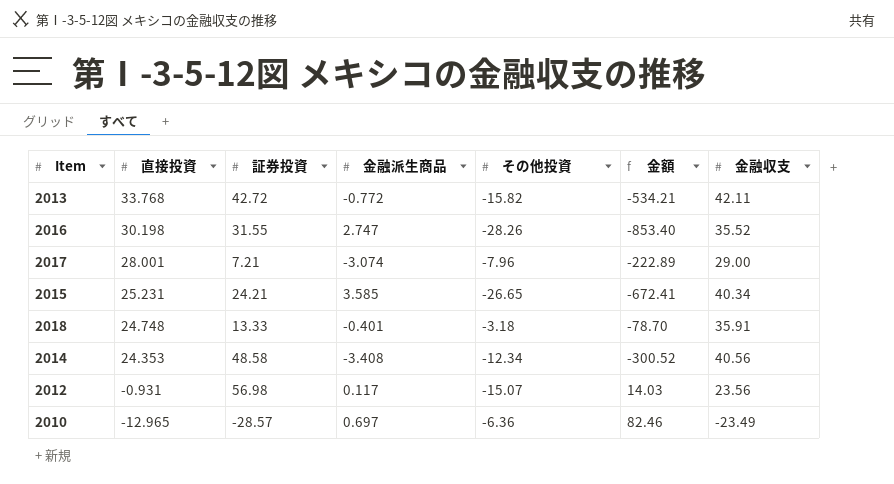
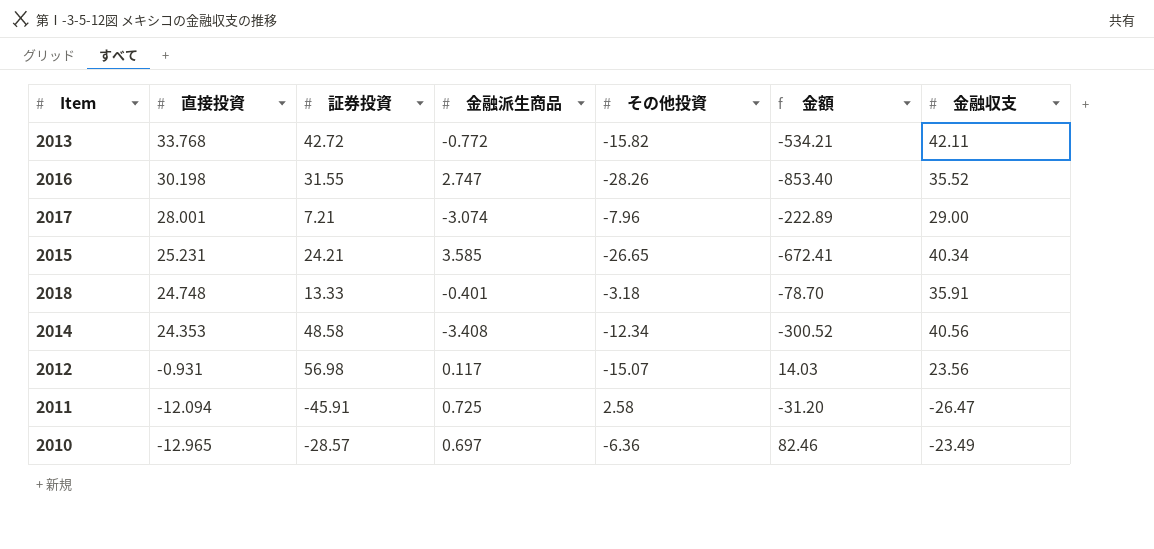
row 2011: none -> -12.094 | -45.91 | 0.725 | 2.58 | -31.20 | -26.47

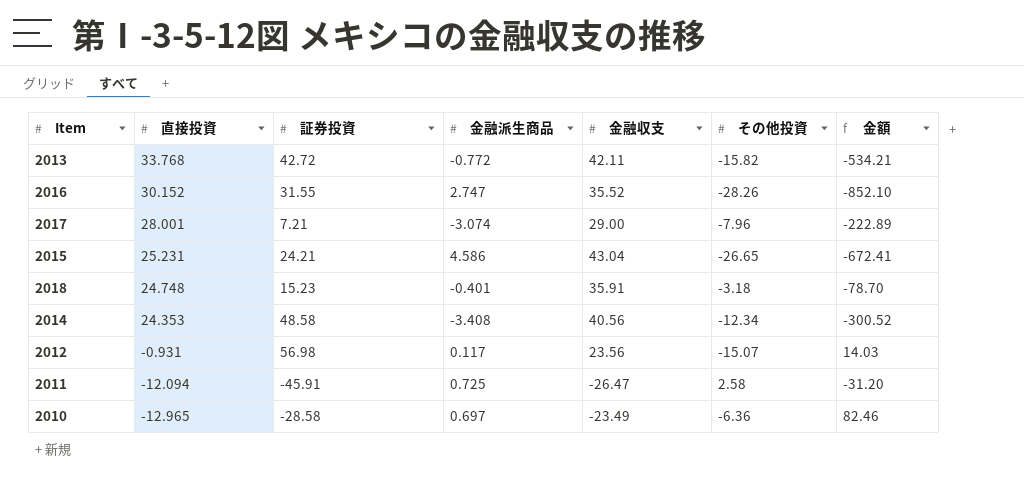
column 金融収支 | position: 7 -> 5
2016 | 直接投資: 30.198 -> 30.152
2016 | 金額: -853.40 -> -852.10
2015 | 金融派生商品: 3.585 -> 4.586
2015 | 金融収支: 40.34 -> 43.04
2018 | 証券投資: 13.33 -> 15.23
2010 | 証券投資: -28.57 -> -28.58

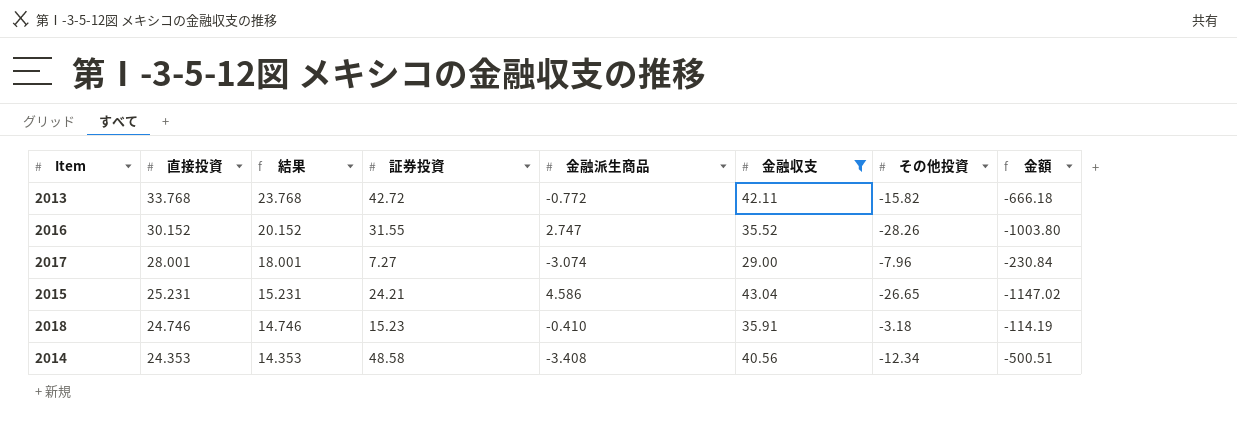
filter: none -> 金融収支 >= 29.00
column 結果 | formula: none -> [直接投資] - 10
column 金額 | formula: [直接投資] * [その他投資] -> [金融収支] * [その他投資]
2017 | 証券投資: 7.21 -> 7.27
2018 | 直接投資: 24.748 -> 24.746
2018 | 金融派生商品: -0.401 -> -0.410

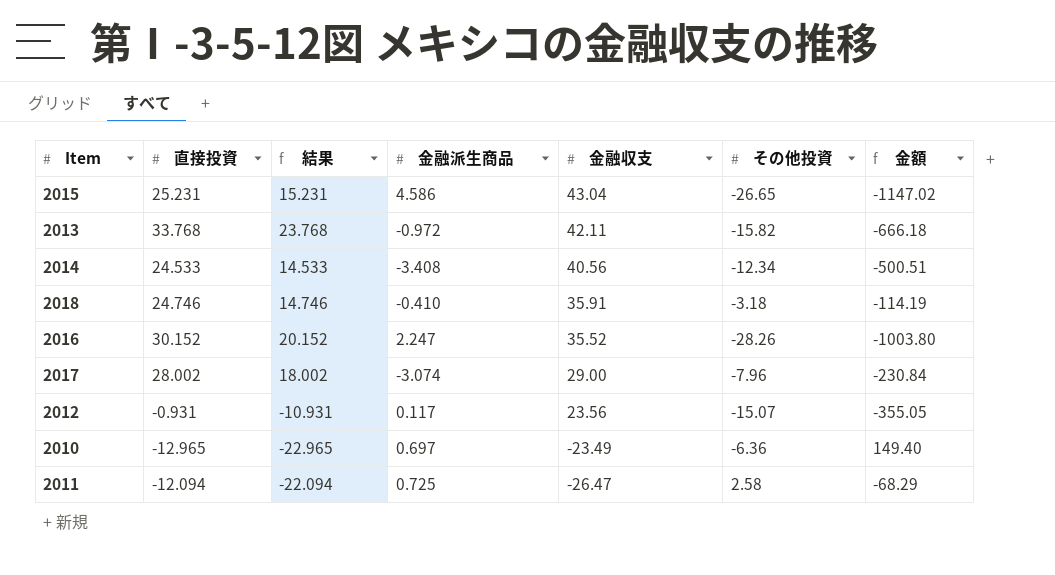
filter: 金融収支 >= 29.00 -> none
row order: 直接投資 descending -> 金融収支 descending
column 証券投資 | position: 4 -> none
2013 | 金融派生商品: -0.772 -> -0.972
2014 | 直接投資: 24.353 -> 24.533
2014 | 結果: 14.353 -> 14.533
2016 | 金融派生商品: 2.747 -> 2.247
2017 | 直接投資: 28.001 -> 28.002
2017 | 結果: 18.001 -> 18.002

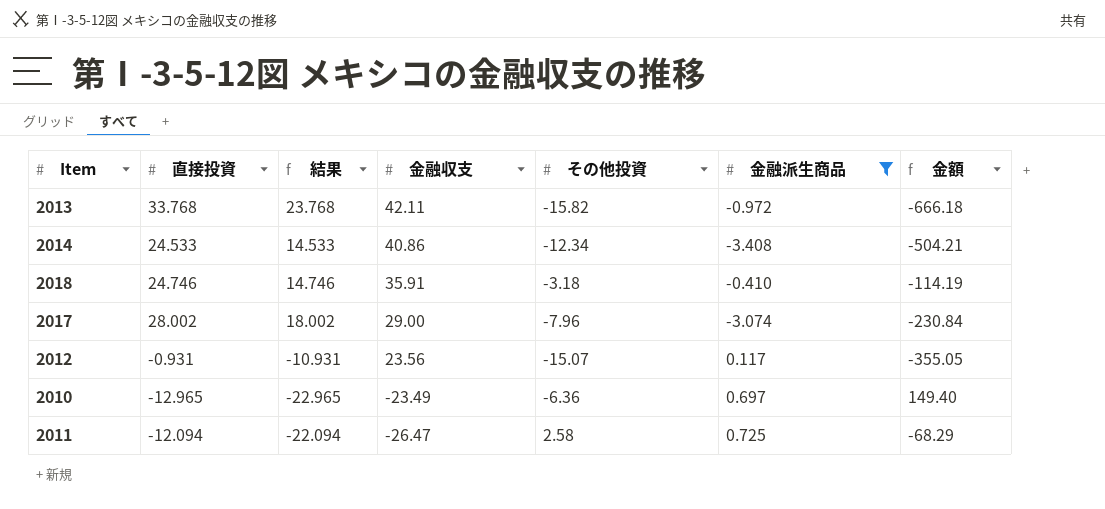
filter: none -> 金融派生商品 <= 0.725
column 金融派生商品 | position: 4 -> 6
2014 | 金融収支: 40.56 -> 40.86
2014 | 金額: -500.51 -> -504.21

